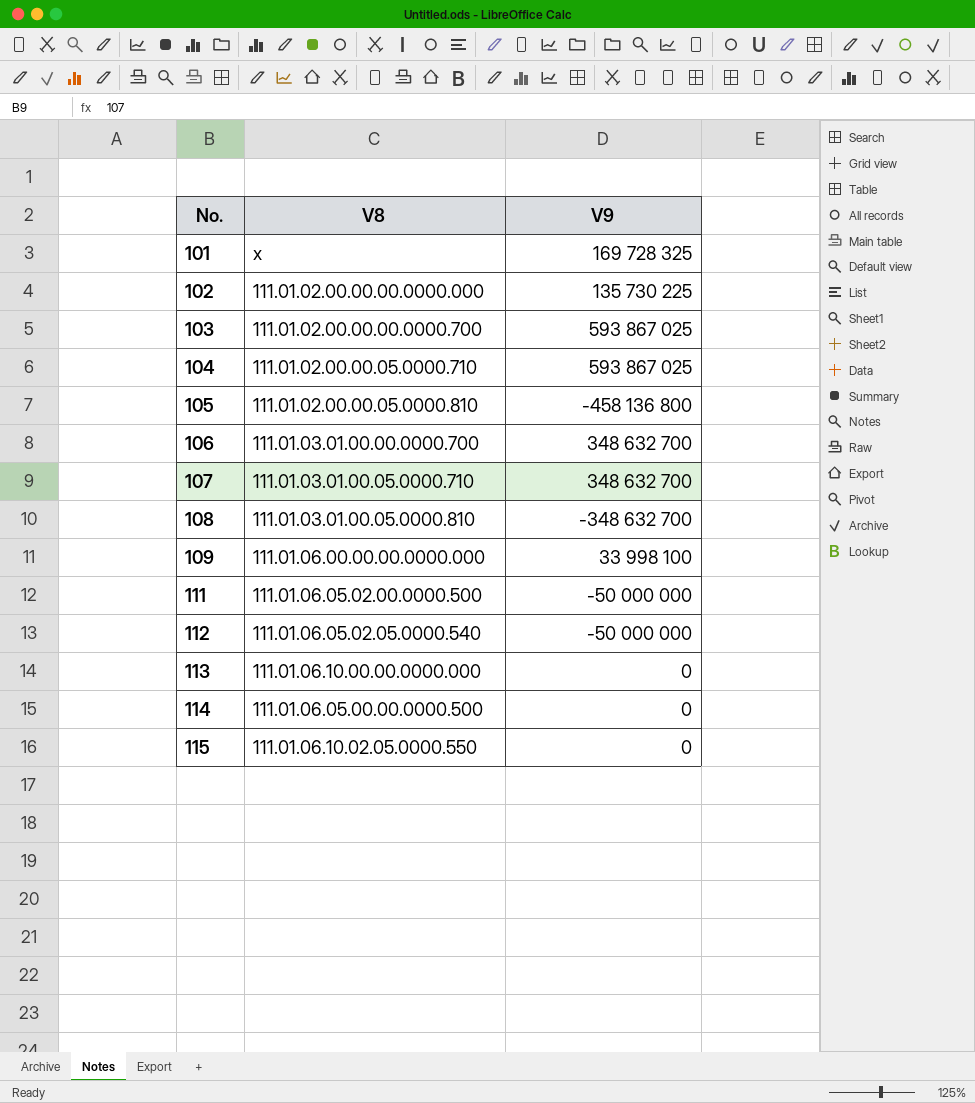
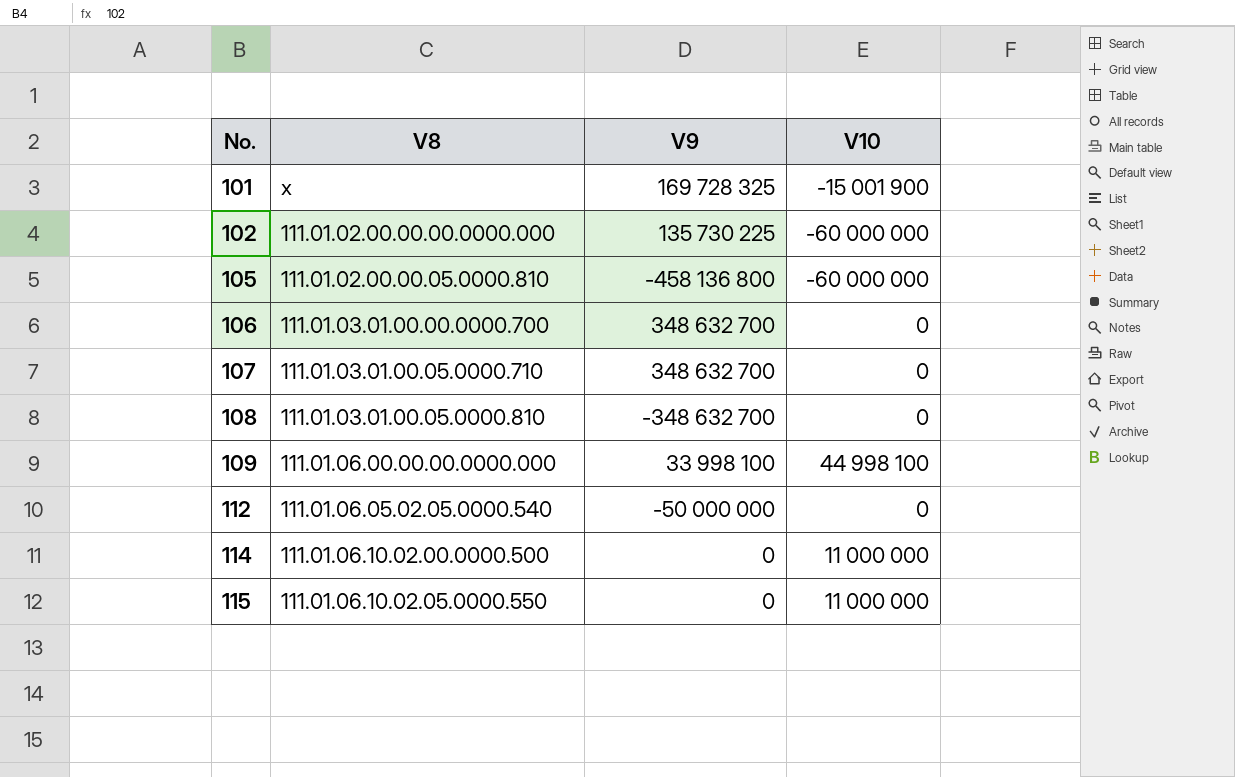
column V10 | position: none -> 4
row 103: 111.01.02.00.00.00.0000.700 | 593 867 025 -> none
row 104: 111.01.02.00.00.05.0000.710 | 593 867 025 -> none
row 111: 111.01.06.05.02.00.0000.500 | -50 000 000 -> none
row 113: 111.01.06.10.00.00.0000.000 | 0 -> none
114 | V8: 111.01.06.05.00.00.0000.500 -> 111.01.06.10.02.00.0000.500

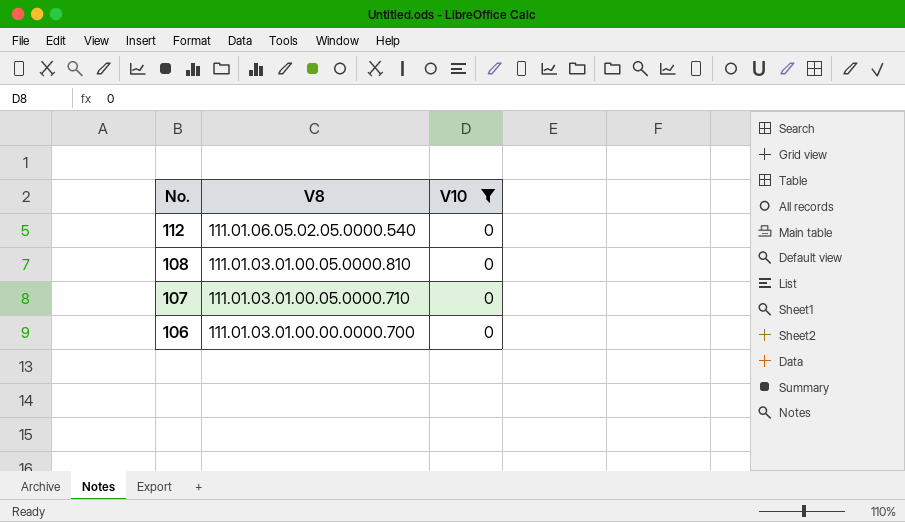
filter: none -> V10 = 0
row order: No. ascending -> No. descending
column V9 | position: 3 -> none

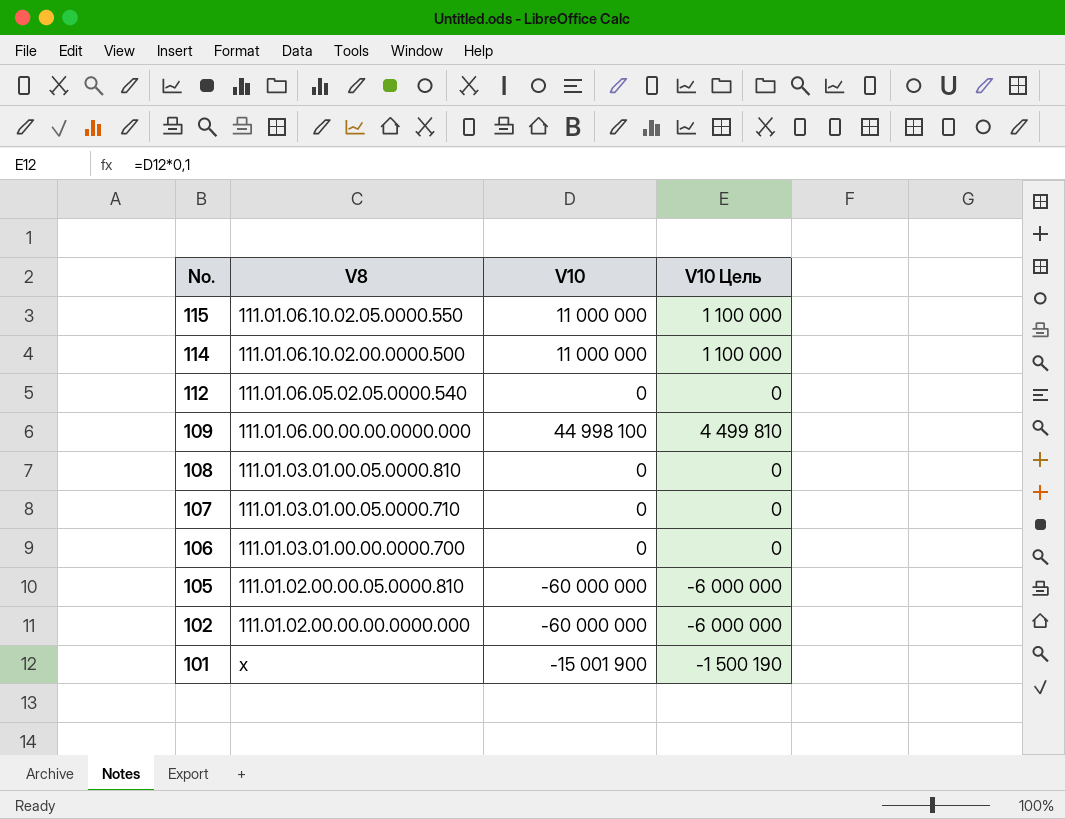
filter: V10 = 0 -> none
column V10 Цель | formula: none -> [V10] * 0,1

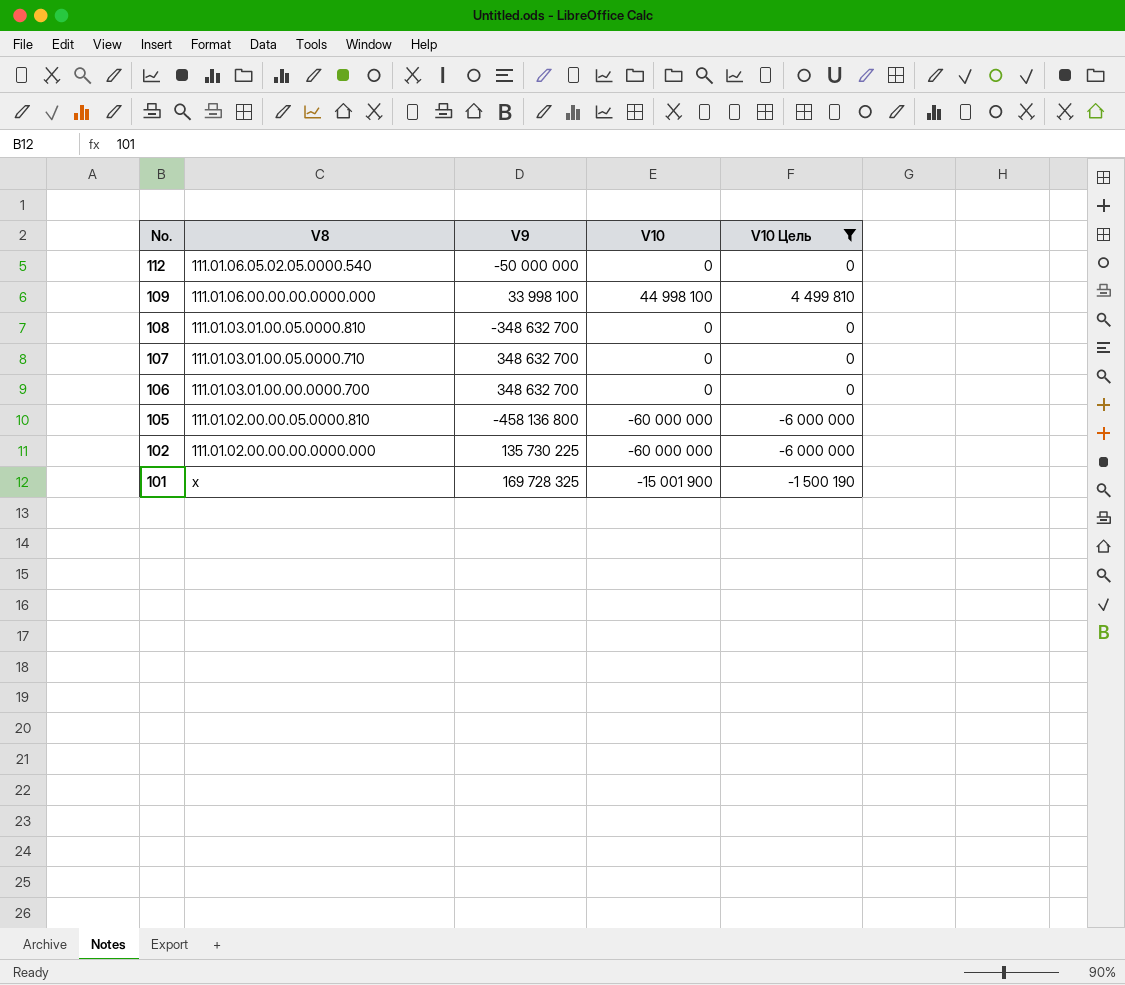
filter: none -> V10 Цель != 1 100 000
column V9 | position: none -> 3

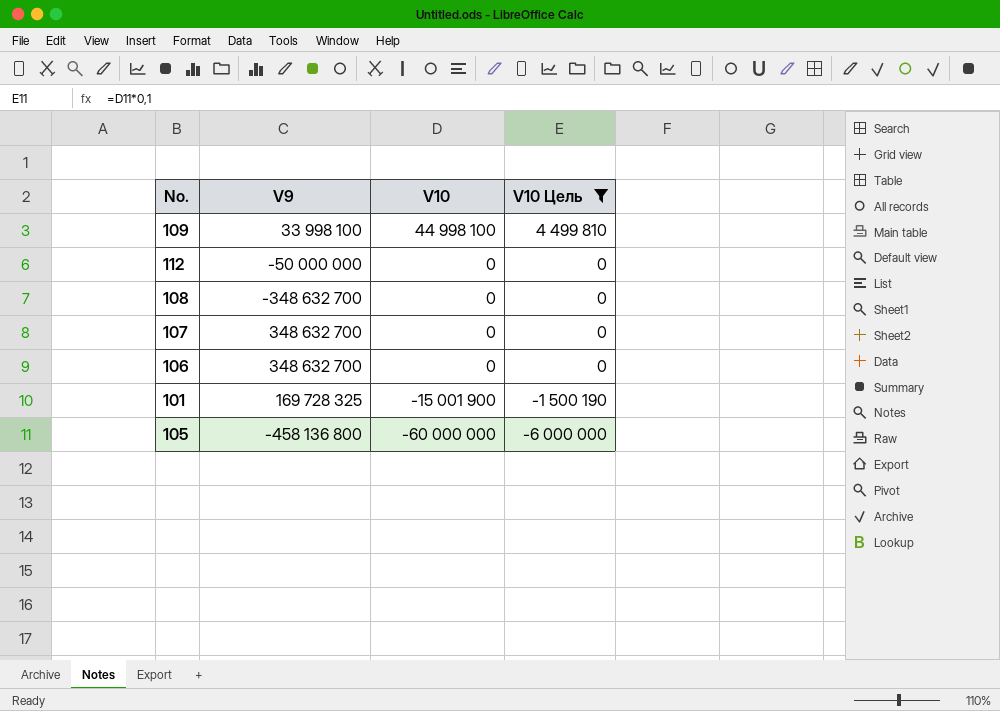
row order: No. descending -> V10 descending
column V8 | position: 2 -> none
row 102: 111.01.02.00.00.00.0000.000 | 135 730 225 | -60 000 000 | -6 000 000 -> none

